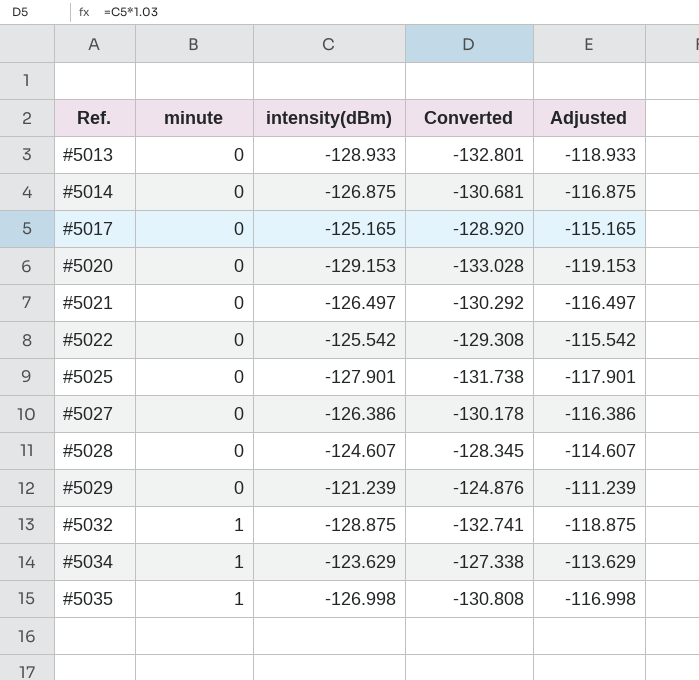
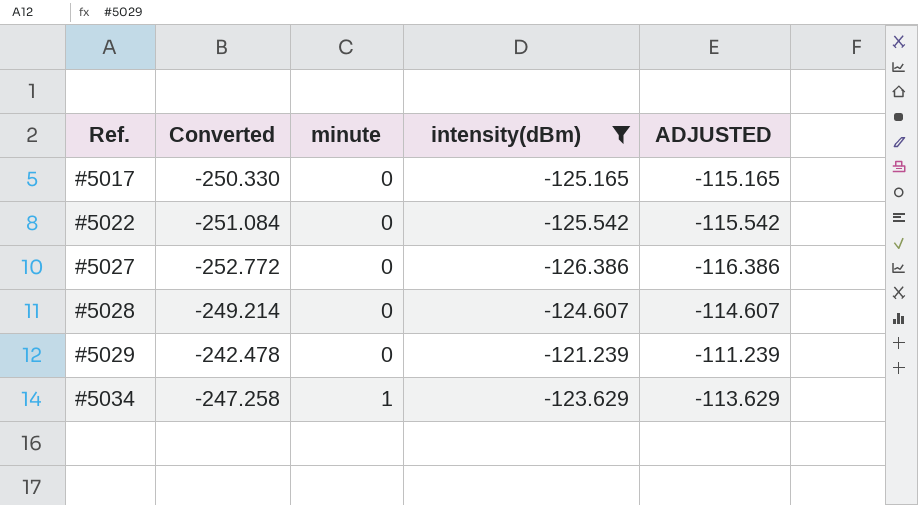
filter: none -> intensity(dBm) >= -126.386
column Converted | formula: [intensity(dBm)] * 1.03 -> [intensity(dBm)] * 2
column Converted | position: 4 -> 2
column name: Adjusted -> ADJUSTED

